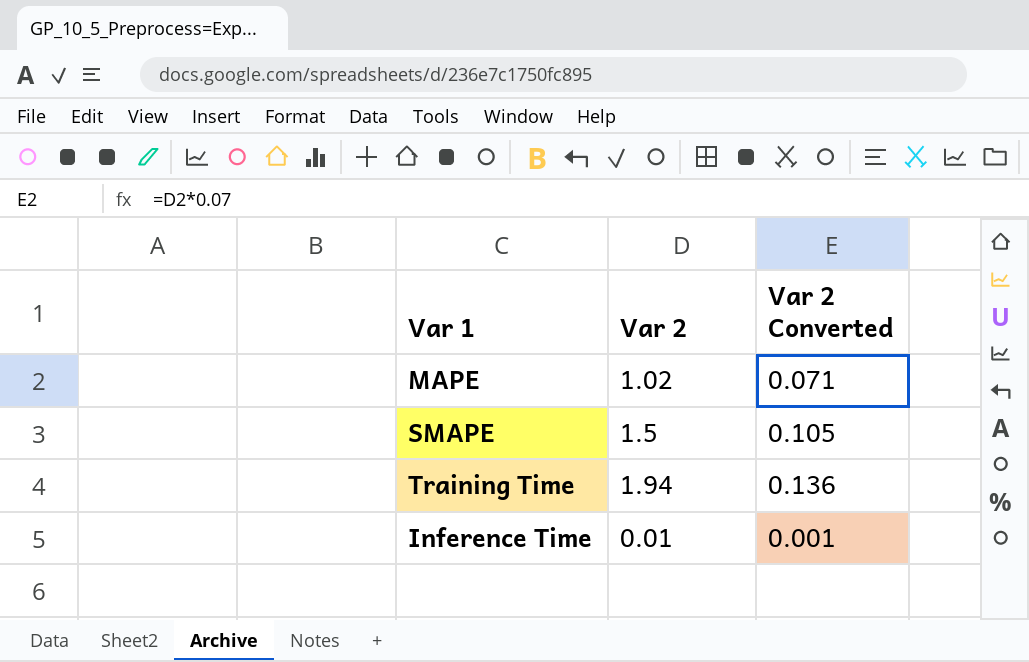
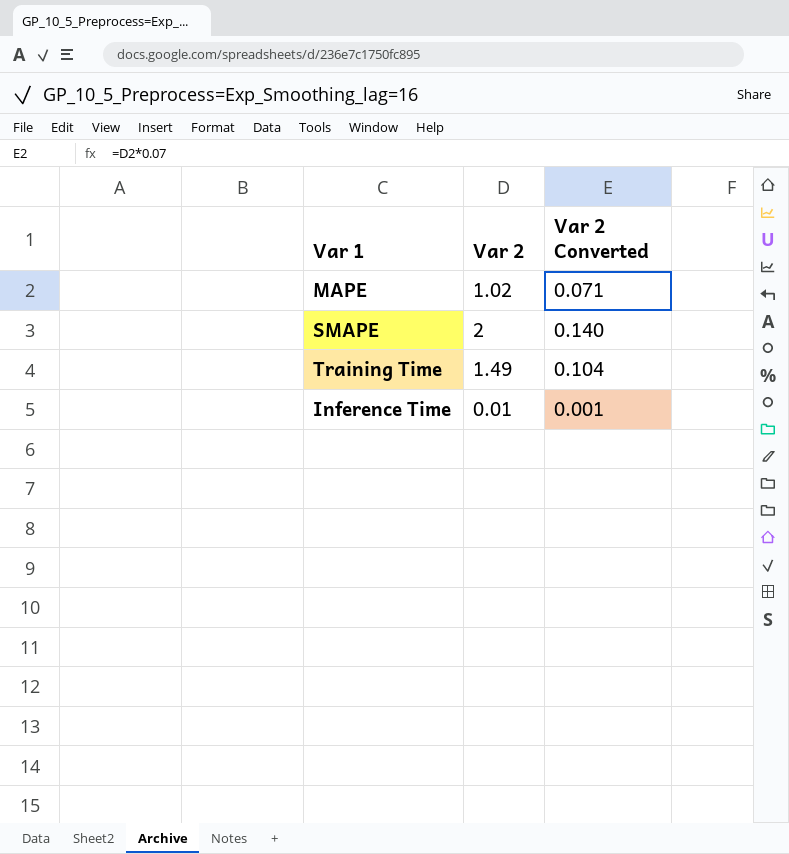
SMAPE | Var 2: 1.5 -> 2
SMAPE | Var 2 Converted: 0.105 -> 0.140
Training Time | Var 2: 1.94 -> 1.49
Training Time | Var 2 Converted: 0.136 -> 0.104

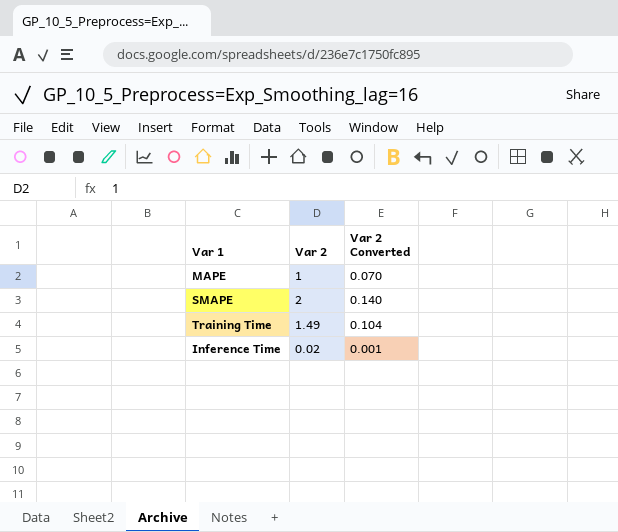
MAPE | Var 2: 1.02 -> 1
MAPE | Var 2 Converted: 0.071 -> 0.070
Inference Time | Var 2: 0.01 -> 0.02

